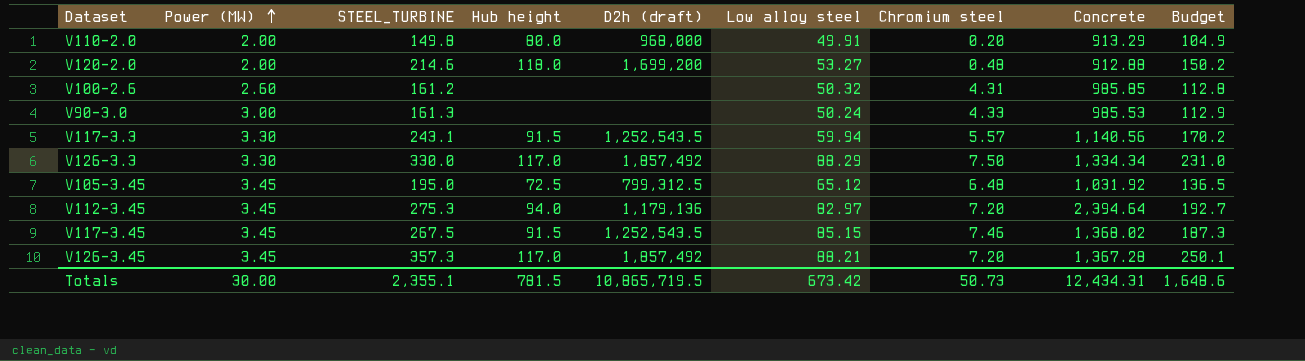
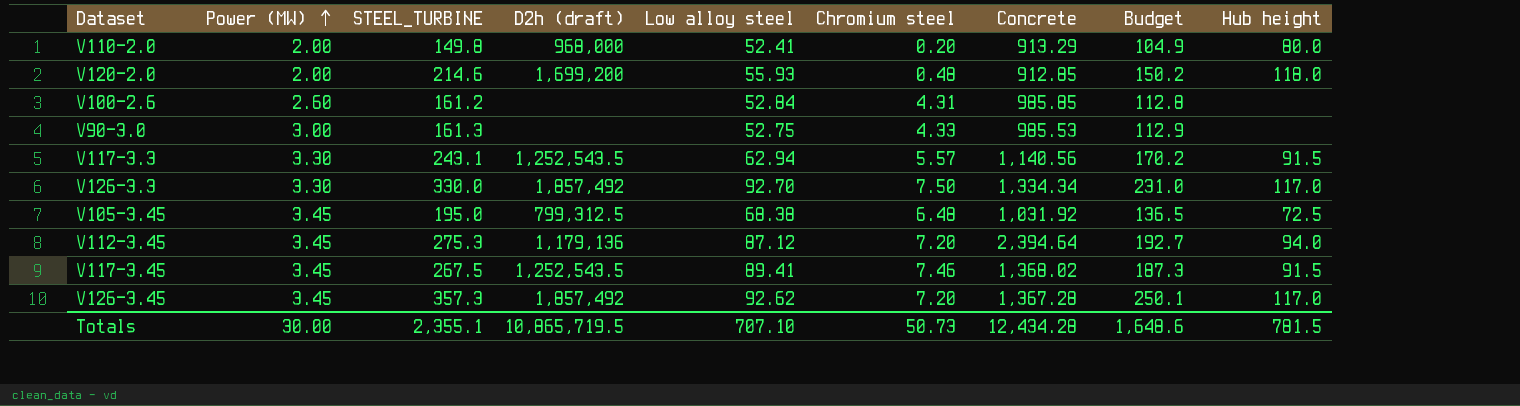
column Hub height | position: 4 -> 9
V110-2.0 | Low alloy steel: 49.91 -> 52.41
V120-2.0 | Low alloy steel: 53.27 -> 55.93
V120-2.0 | Concrete: 912.88 -> 912.85
V100-2.6 | Low alloy steel: 50.32 -> 52.84
V90-3.0 | Low alloy steel: 50.24 -> 52.75
V117-3.3 | Low alloy steel: 59.94 -> 62.94
V126-3.3 | Low alloy steel: 88.29 -> 92.70
V105-3.45 | Low alloy steel: 65.12 -> 68.38
V112-3.45 | Low alloy steel: 82.97 -> 87.12
V117-3.45 | Low alloy steel: 85.15 -> 89.41
V126-3.45 | Low alloy steel: 88.21 -> 92.62
Totals | Low alloy steel: 673.42 -> 707.10
Totals | Concrete: 12,434.31 -> 12,434.28

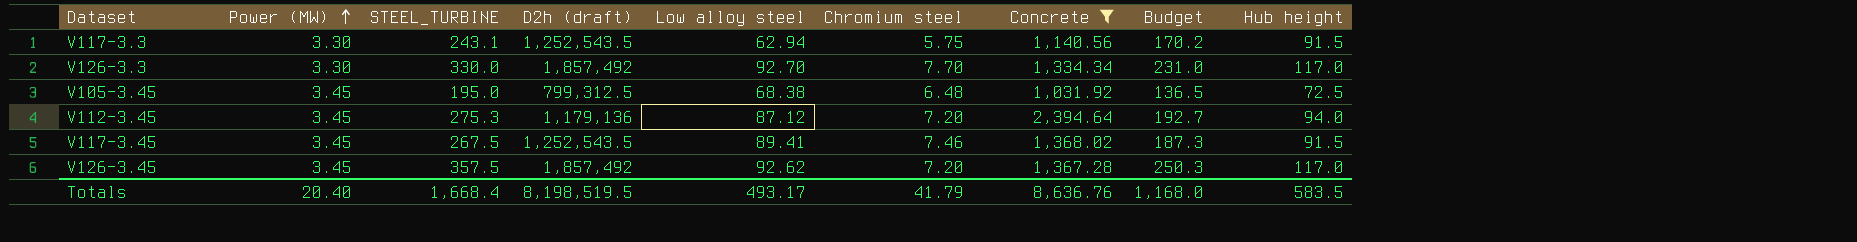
filter: none -> Concrete >= 1,031.92
V117-3.3 | Chromium steel: 5.57 -> 5.75
V126-3.3 | Chromium steel: 7.50 -> 7.70
V126-3.45 | STEEL_TURBINE: 357.3 -> 357.5
V126-3.45 | Budget: 250.1 -> 250.3
Totals | Power (MW): 30.00 -> 20.40
Totals | STEEL_TURBINE: 2,355.1 -> 1,668.4
Totals | D2h (draft): 10,865,719.5 -> 8,198,519.5
Totals | Low alloy steel: 707.10 -> 493.17
Totals | Chromium steel: 50.73 -> 41.79
Totals | Concrete: 12,434.28 -> 8,636.76
Totals | Budget: 1,648.6 -> 1,168.0
Totals | Hub height: 781.5 -> 583.5

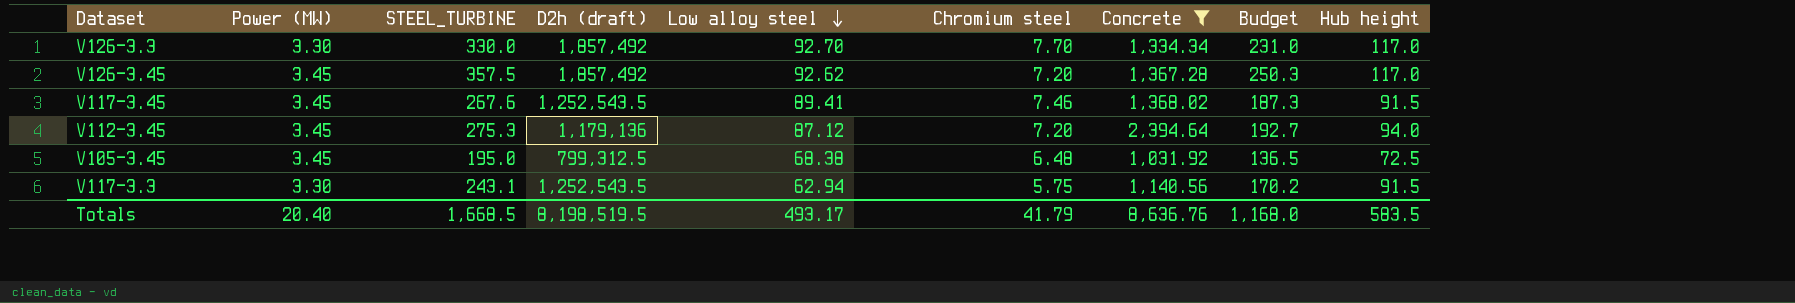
row order: Power (MW) ascending -> Low alloy steel descending
V117-3.45 | STEEL_TURBINE: 267.5 -> 267.6
Totals | STEEL_TURBINE: 1,668.4 -> 1,668.5

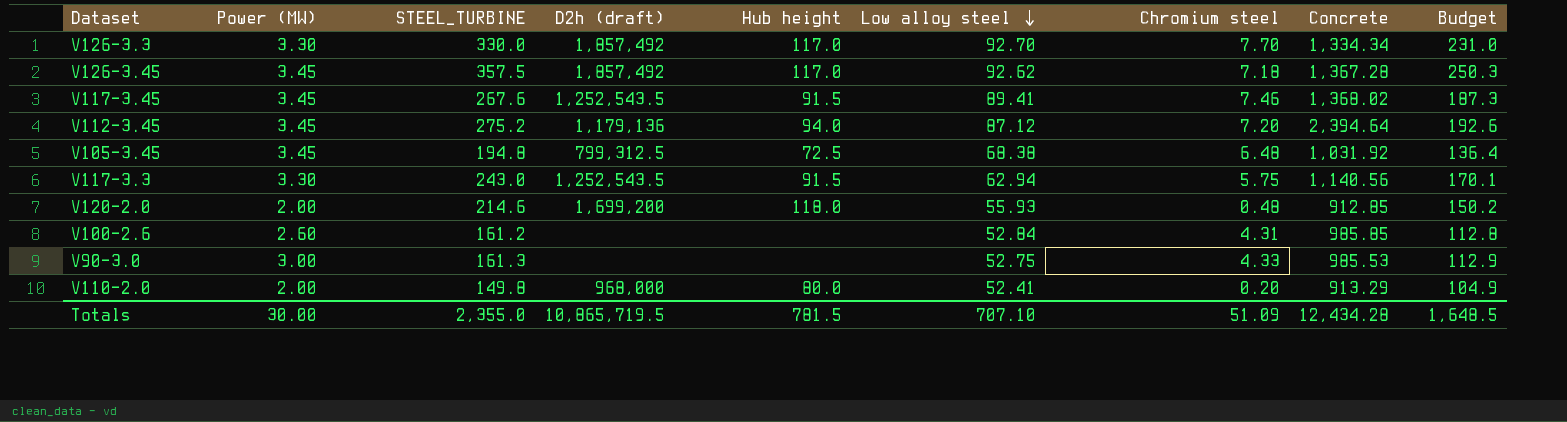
filter: Concrete >= 1,031.92 -> none
column Hub height | position: 9 -> 5
V126-3.45 | Chromium steel: 7.20 -> 7.18
V112-3.45 | STEEL_TURBINE: 275.3 -> 275.2
V112-3.45 | Budget: 192.7 -> 192.6
V105-3.45 | STEEL_TURBINE: 195.0 -> 194.8
V105-3.45 | Budget: 136.5 -> 136.4
V117-3.3 | STEEL_TURBINE: 243.1 -> 243.0
V117-3.3 | Budget: 170.2 -> 170.1
Totals | Power (MW): 20.40 -> 30.00
Totals | STEEL_TURBINE: 1,668.5 -> 2,355.0
Totals | D2h (draft): 8,198,519.5 -> 10,865,719.5
Totals | Hub height: 583.5 -> 781.5
Totals | Low alloy steel: 493.17 -> 707.10
Totals | Chromium steel: 41.79 -> 51.09
Totals | Concrete: 8,636.76 -> 12,434.28
Totals | Budget: 1,168.0 -> 1,648.5

